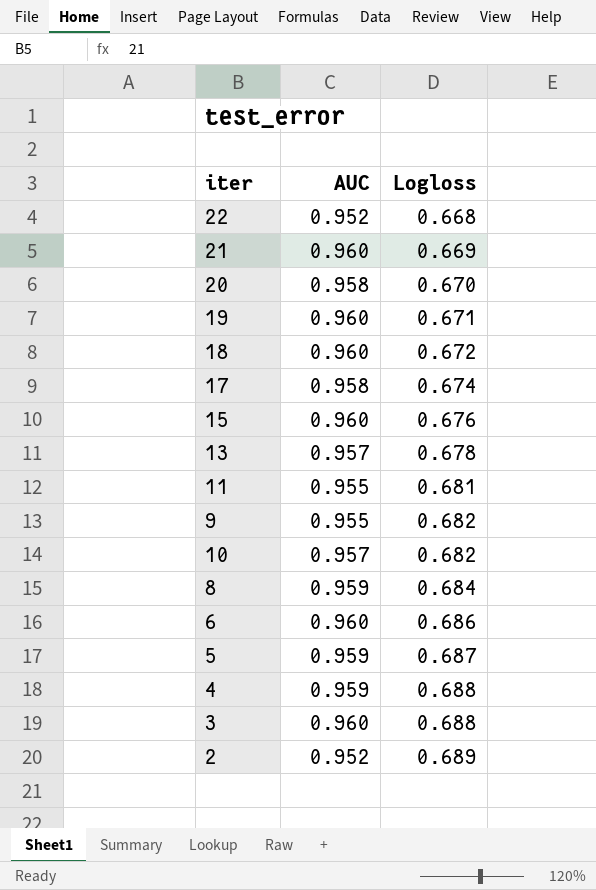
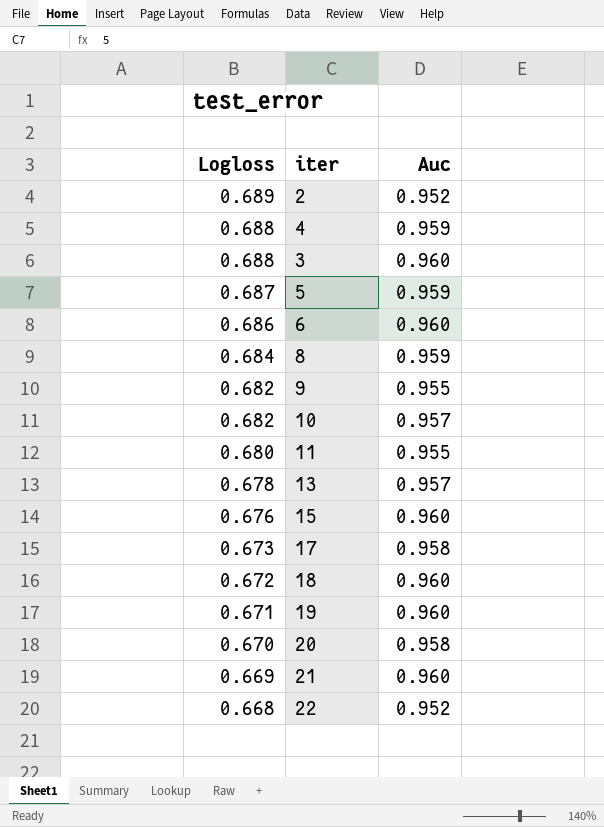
row order: Logloss ascending -> Logloss descending
column Logloss | position: 3 -> 1
column name: AUC -> Auc
11 | Logloss: 0.681 -> 0.680
17 | Logloss: 0.674 -> 0.673

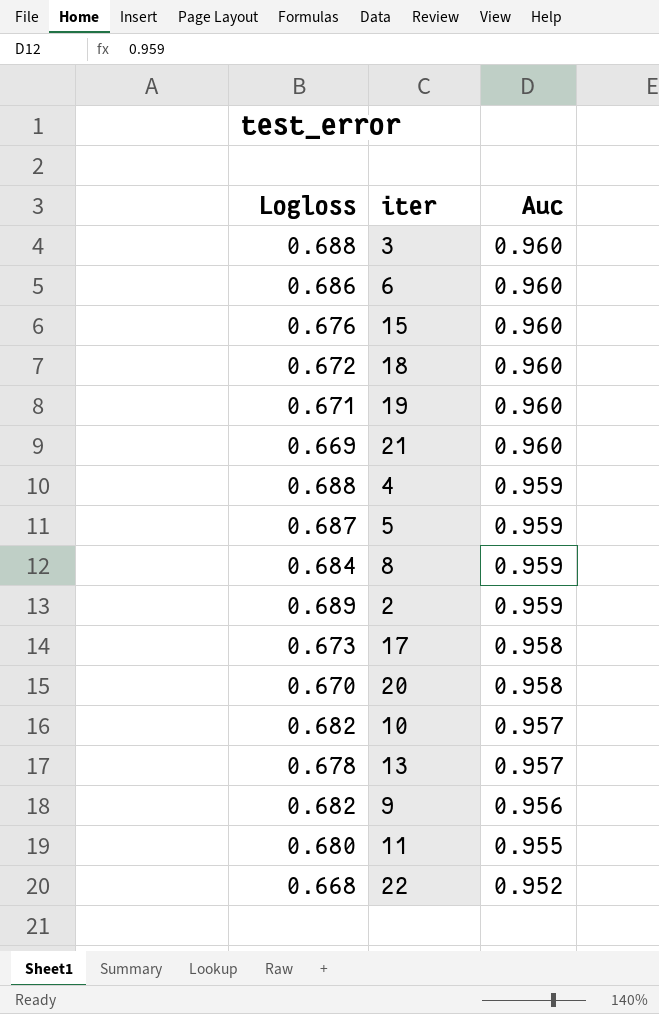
row order: Logloss descending -> Auc descending
2 | Auc: 0.952 -> 0.959
9 | Auc: 0.955 -> 0.956

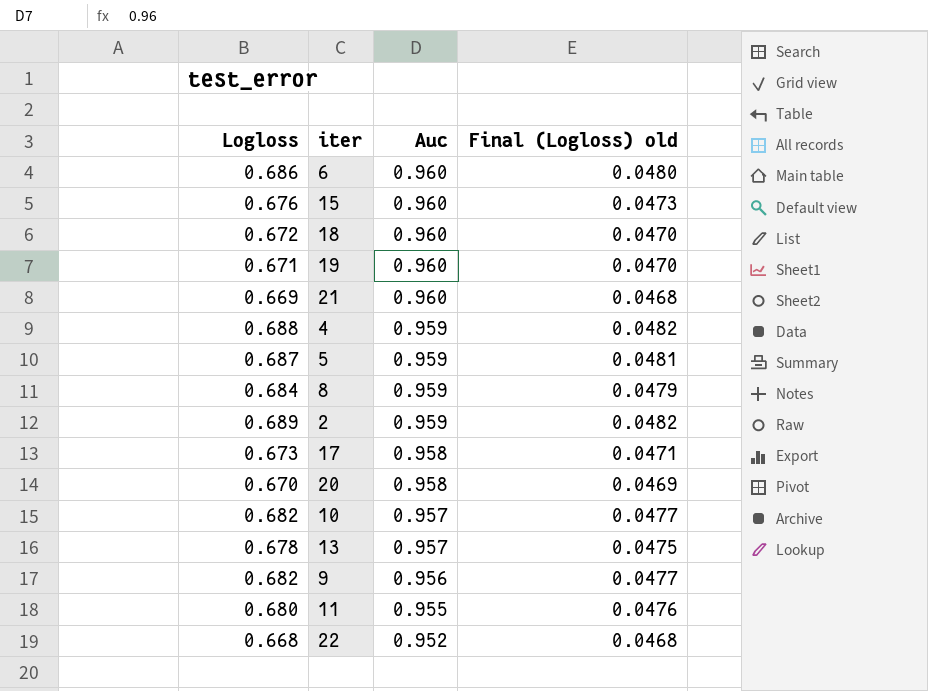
column Final (Logloss) old | formula: none -> [Logloss] * 0.07
row 3: 0.688 | 0.960 -> none

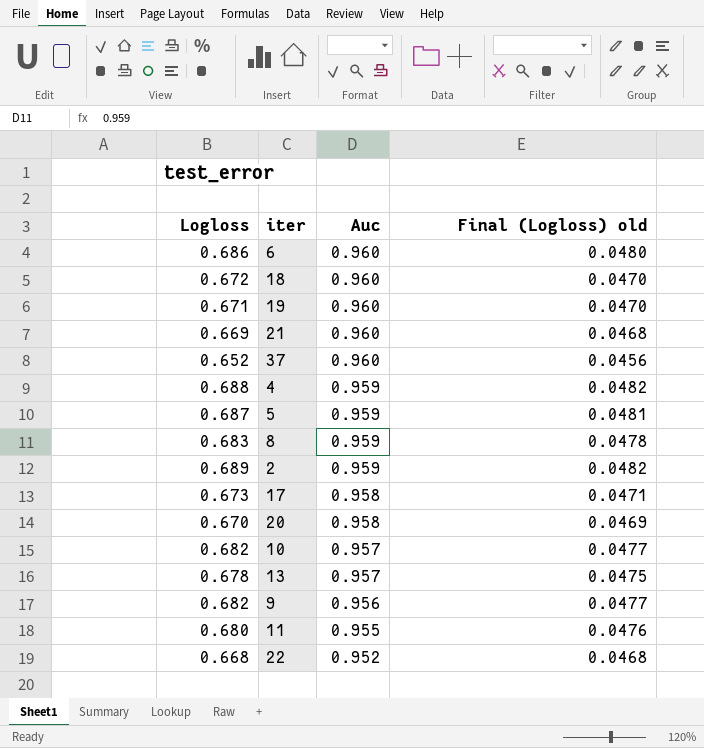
row 15: 0.676 | 0.960 | 0.0473 -> none
row 37: none -> 0.652 | 0.960 | 0.0456
8 | Logloss: 0.684 -> 0.683
8 | Final (Logloss) old: 0.0479 -> 0.0478

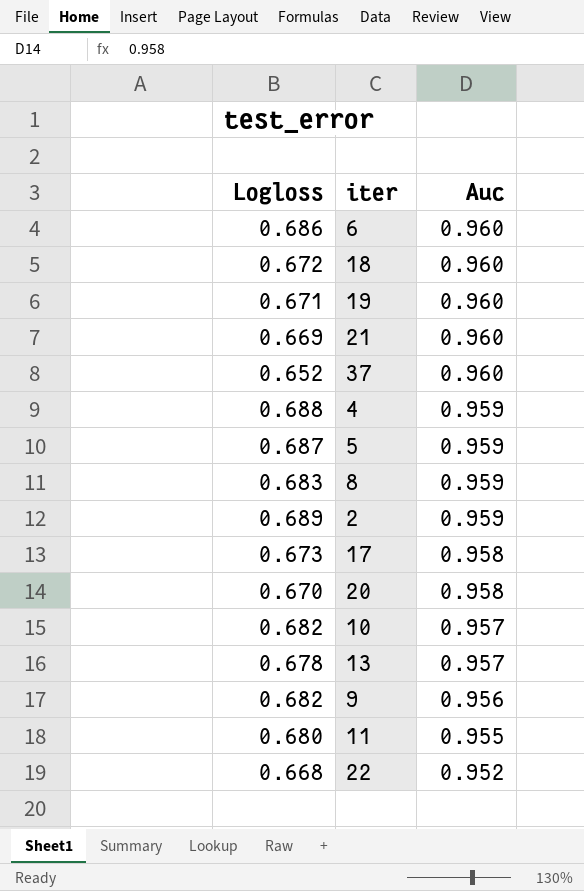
column Final (Logloss) old | formula: [Logloss] * 0.07 -> none

